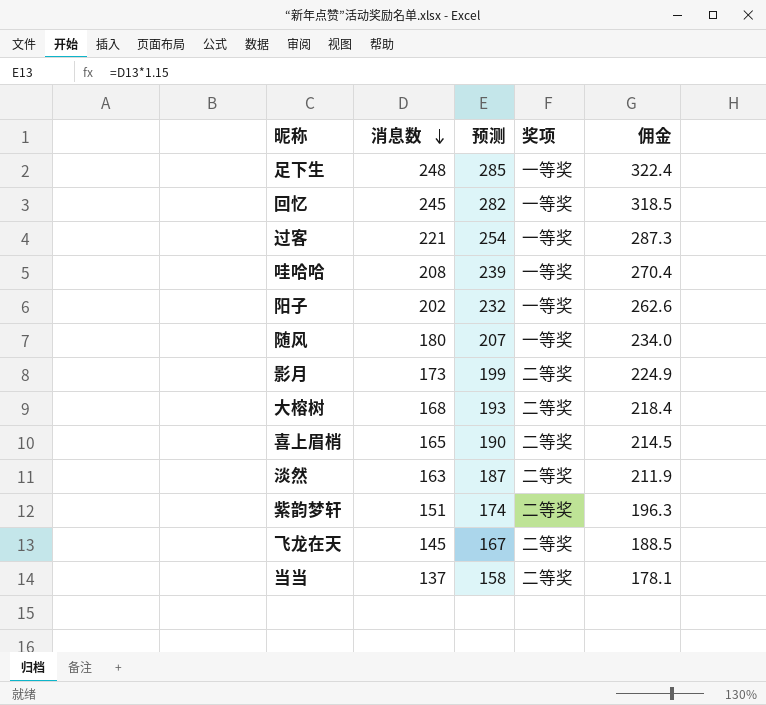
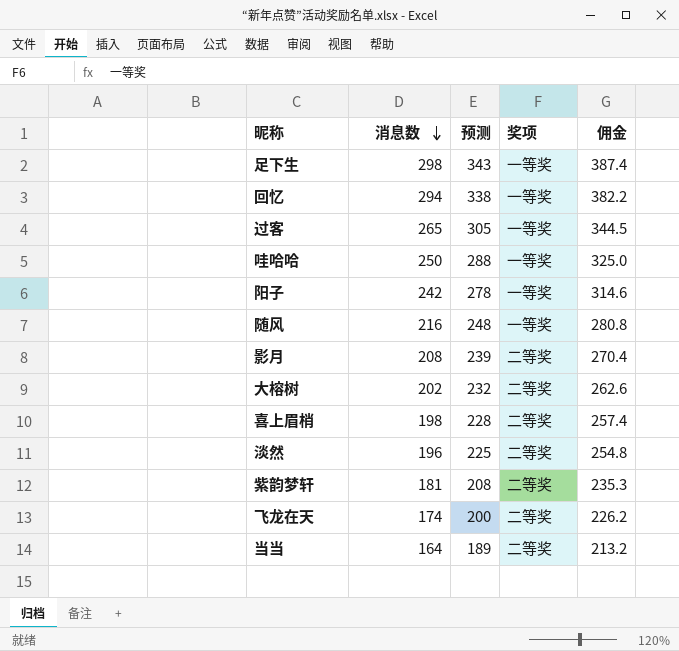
足下生 | 消息数: 248 -> 298
足下生 | 预测: 285 -> 343
足下生 | 佣金: 322.4 -> 387.4
回忆 | 消息数: 245 -> 294
回忆 | 预测: 282 -> 338
回忆 | 佣金: 318.5 -> 382.2
过客 | 消息数: 221 -> 265
过客 | 预测: 254 -> 305
过客 | 佣金: 287.3 -> 344.5
哇哈哈 | 消息数: 208 -> 250
哇哈哈 | 预测: 239 -> 288
哇哈哈 | 佣金: 270.4 -> 325.0
阳子 | 消息数: 202 -> 242
阳子 | 预测: 232 -> 278
阳子 | 佣金: 262.6 -> 314.6
随风 | 消息数: 180 -> 216
随风 | 预测: 207 -> 248
随风 | 佣金: 234.0 -> 280.8
影月 | 消息数: 173 -> 208
影月 | 预测: 199 -> 239
影月 | 佣金: 224.9 -> 270.4
大榕树 | 消息数: 168 -> 202
大榕树 | 预测: 193 -> 232
大榕树 | 佣金: 218.4 -> 262.6
喜上眉梢 | 消息数: 165 -> 198
喜上眉梢 | 预测: 190 -> 228
喜上眉梢 | 佣金: 214.5 -> 257.4
淡然 | 消息数: 163 -> 196
淡然 | 预测: 187 -> 225
淡然 | 佣金: 211.9 -> 254.8
紫韵梦轩 | 消息数: 151 -> 181
紫韵梦轩 | 预测: 174 -> 208
紫韵梦轩 | 佣金: 196.3 -> 235.3
飞龙在天 | 消息数: 145 -> 174
飞龙在天 | 预测: 167 -> 200
飞龙在天 | 佣金: 188.5 -> 226.2
当当 | 消息数: 137 -> 164
当当 | 预测: 158 -> 189
当当 | 佣金: 178.1 -> 213.2

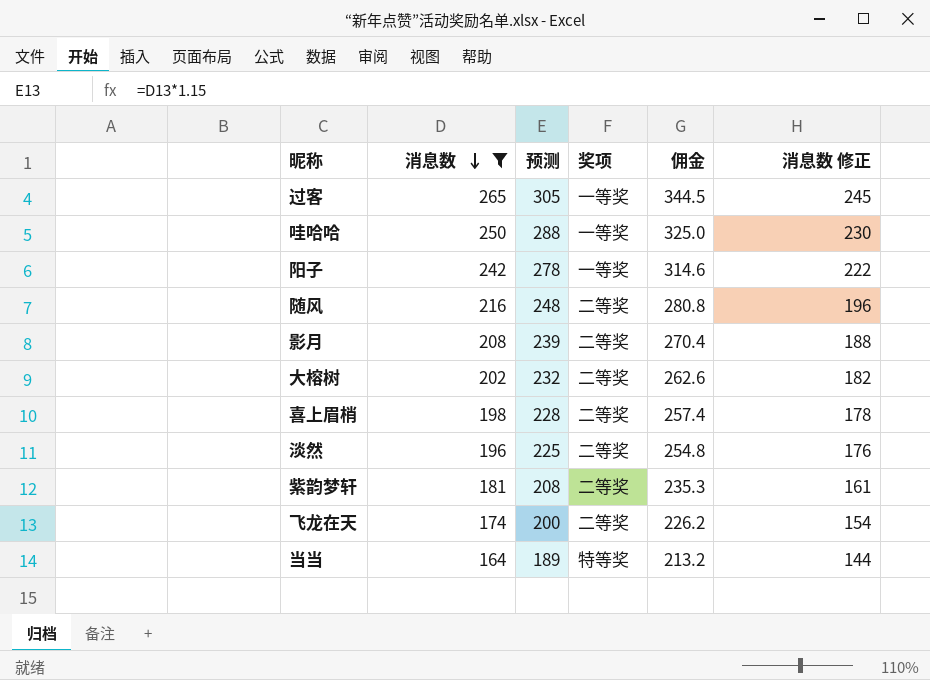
filter: none -> 消息数 <= 265
column 消息数 修正 | formula: none -> [消息数] - 20
随风 | 奖项: 一等奖 -> 二等奖
当当 | 奖项: 二等奖 -> 特等奖

